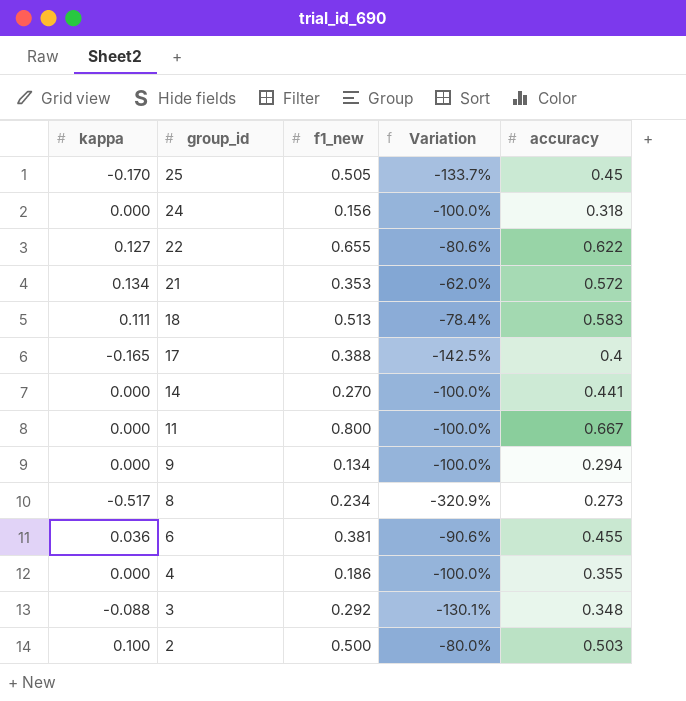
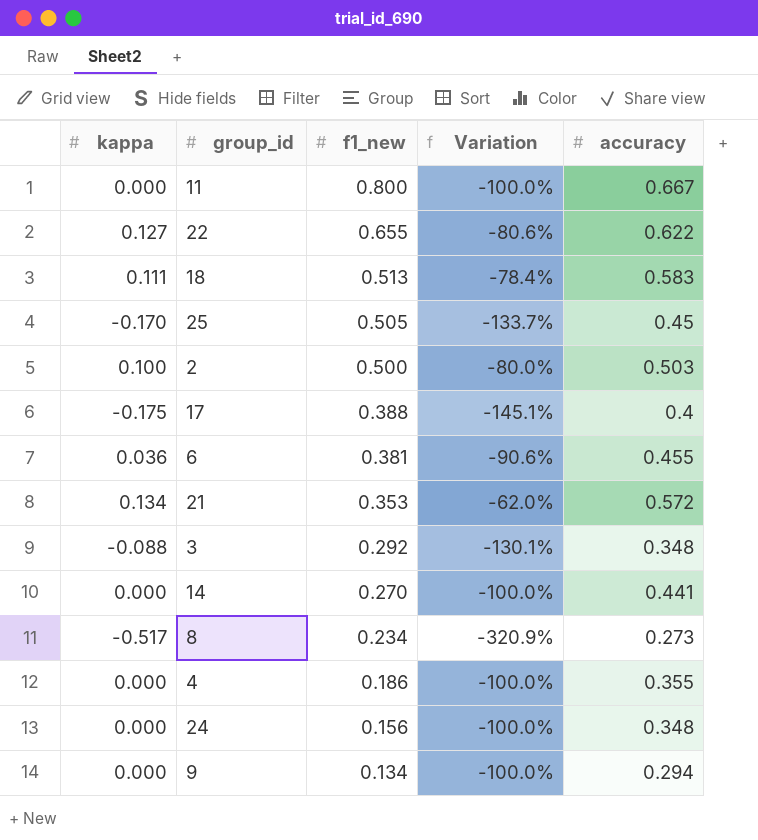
row order: group_id descending -> f1_new descending
17 | kappa: -0.165 -> -0.175
17 | Variation: -142.5% -> -145.1%
24 | accuracy: 0.318 -> 0.348

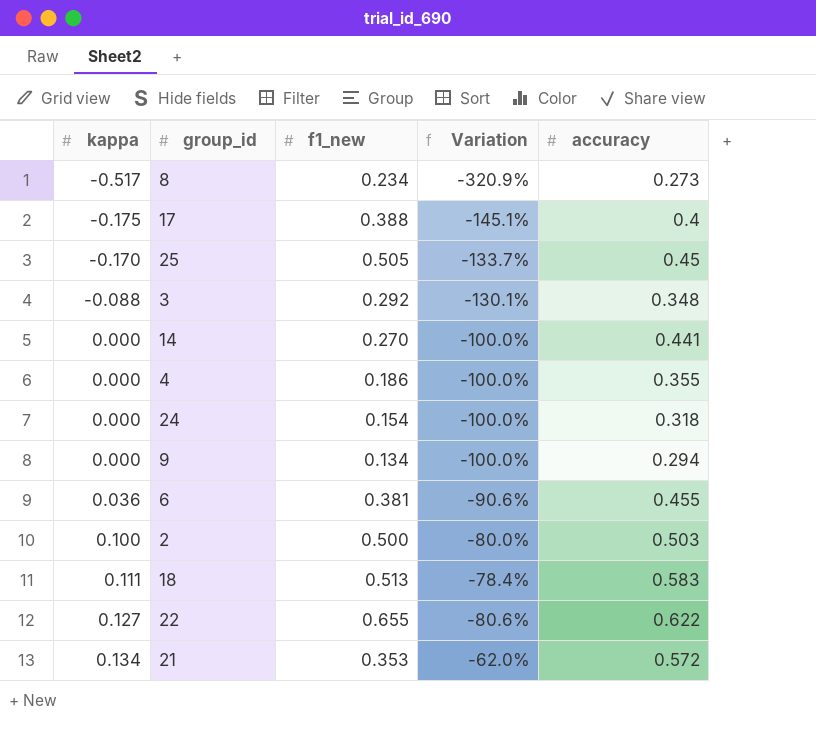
row order: f1_new descending -> kappa ascending
row 11: 0.000 | 0.800 | -100.0% | 0.667 -> none
24 | f1_new: 0.156 -> 0.154
24 | accuracy: 0.348 -> 0.318

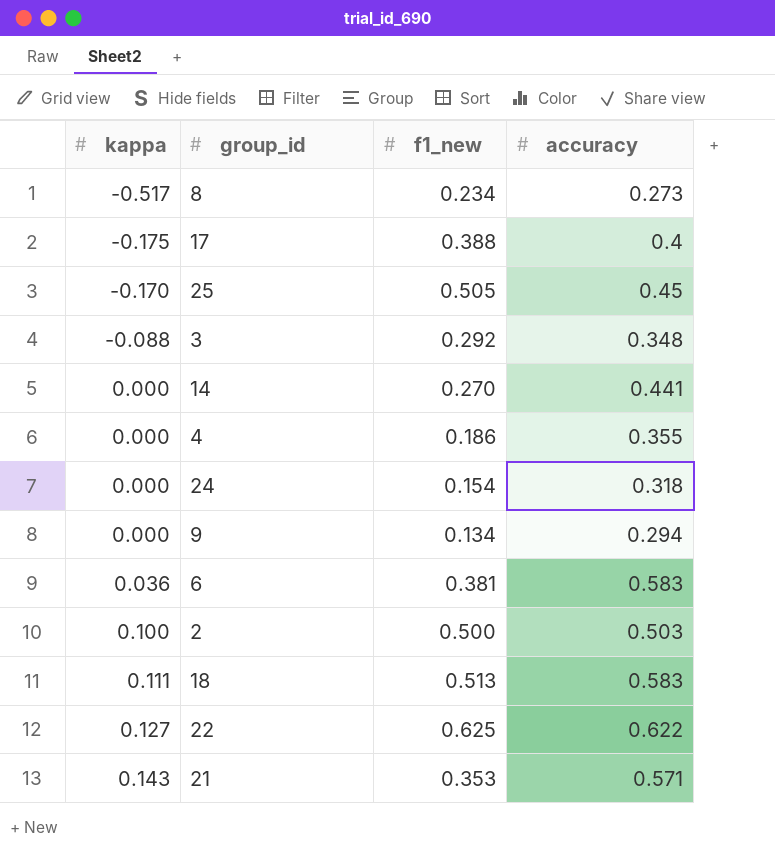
column Variation | formula: ([kappa] - [f1_new]) / [f1_new] -> none
6 | accuracy: 0.455 -> 0.583
22 | f1_new: 0.655 -> 0.625
21 | kappa: 0.134 -> 0.143
21 | accuracy: 0.572 -> 0.571

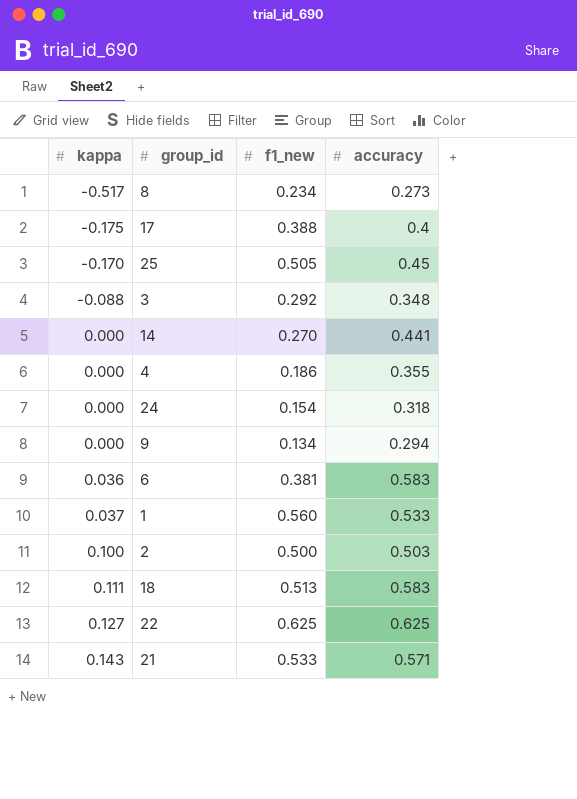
row 1: none -> 0.037 | 0.560 | 0.533
22 | accuracy: 0.622 -> 0.625
21 | f1_new: 0.353 -> 0.533

